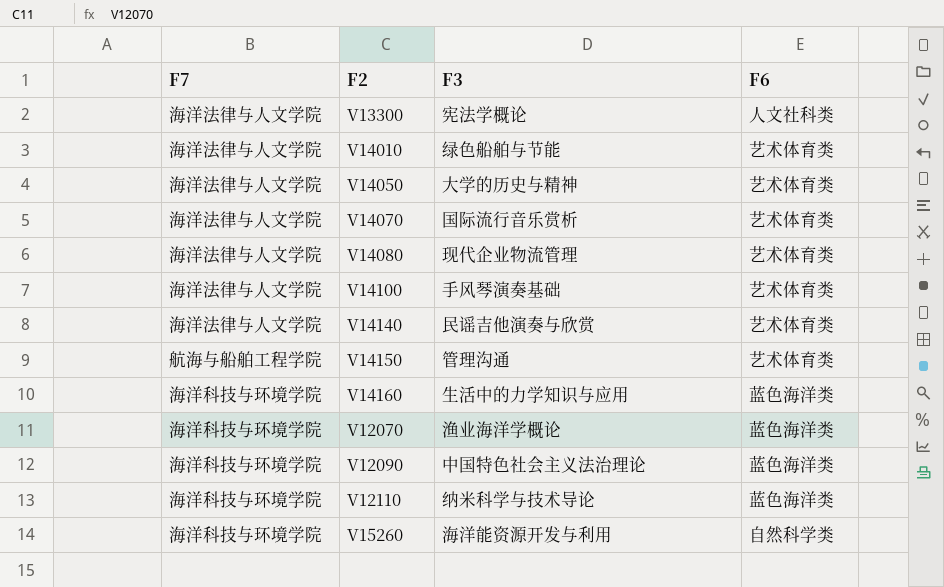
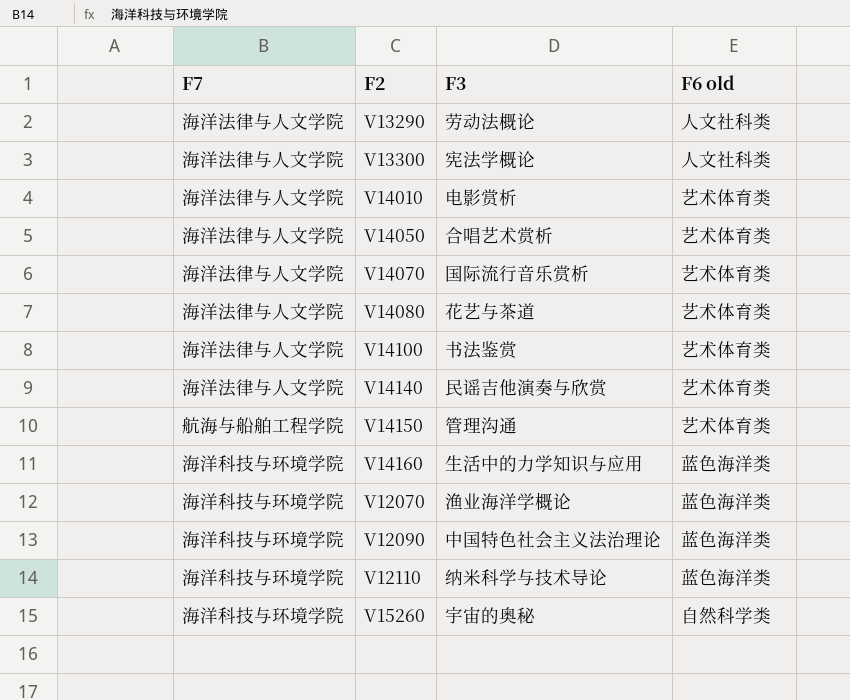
column name: F6 -> F6 old
row V13290: none -> 海洋法律与人文学院 | 劳动法概论 | 人文社科类
V14010 | F3: 绿色船舶与节能 -> 电影赏析
V14050 | F3: 大学的历史与精神 -> 合唱艺术赏析
V14080 | F3: 现代企业物流管理 -> 花艺与茶道
V14100 | F3: 手风琴演奏基础 -> 书法鉴赏
V15260 | F3: 海洋能资源开发与利用 -> 宇宙的奥秘

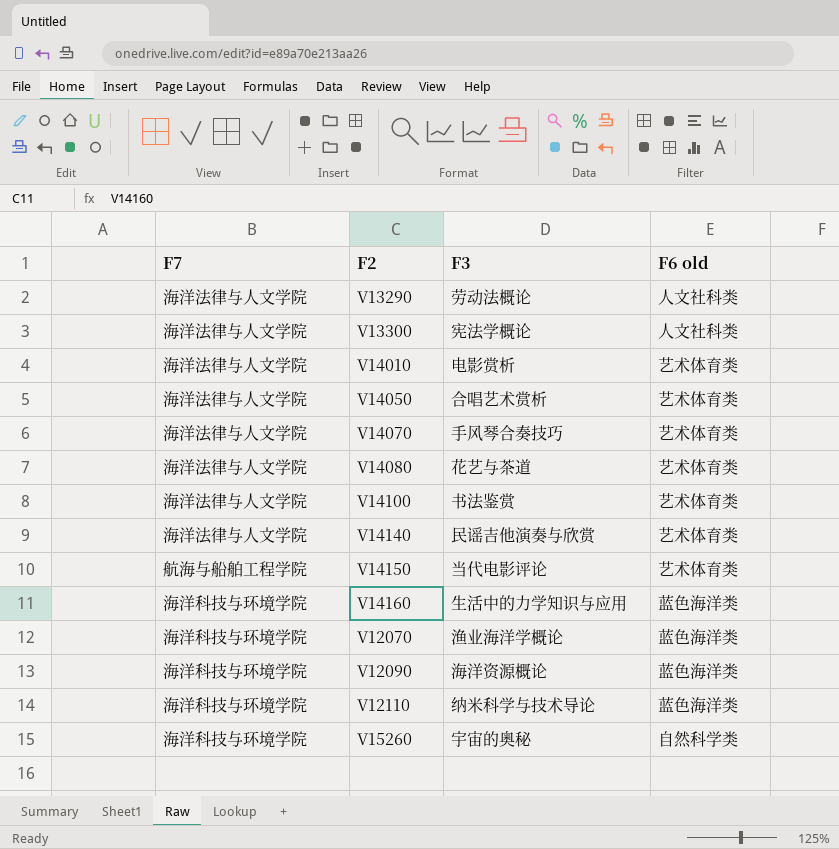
V14070 | F3: 国际流行音乐赏析 -> 手风琴合奏技巧
V14150 | F3: 管理沟通 -> 当代电影评论
V12090 | F3: 中国特色社会主义法治理论 -> 海洋资源概论

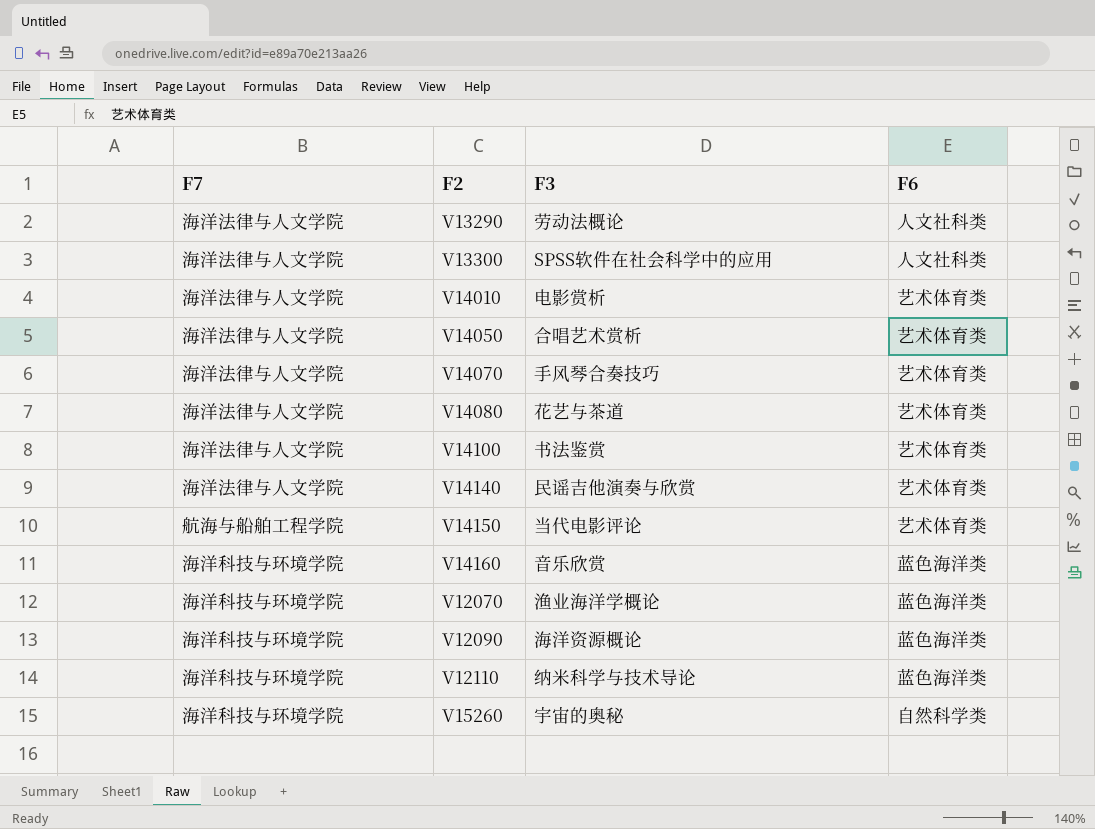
column name: F6 old -> F6
V13300 | F3: 宪法学概论 -> SPSS软件在社会科学中的应用
V14160 | F3: 生活中的力学知识与应用 -> 音乐欣赏

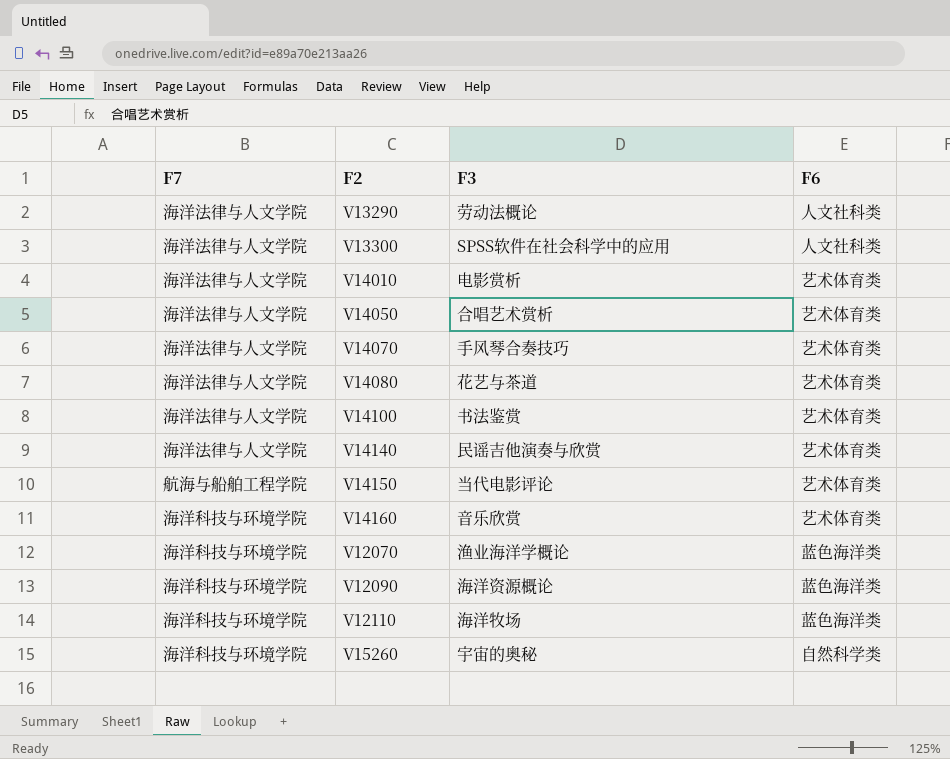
V14160 | F6: 蓝色海洋类 -> 艺术体育类
V12110 | F3: 纳米科学与技术导论 -> 海洋牧场

